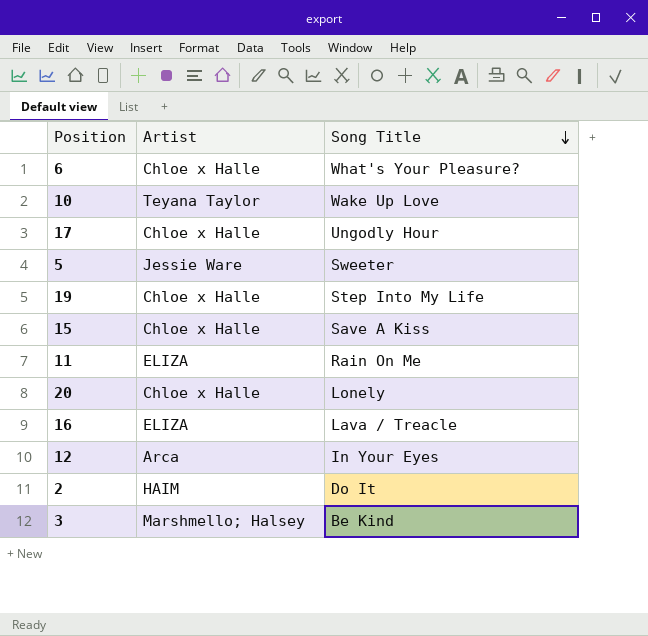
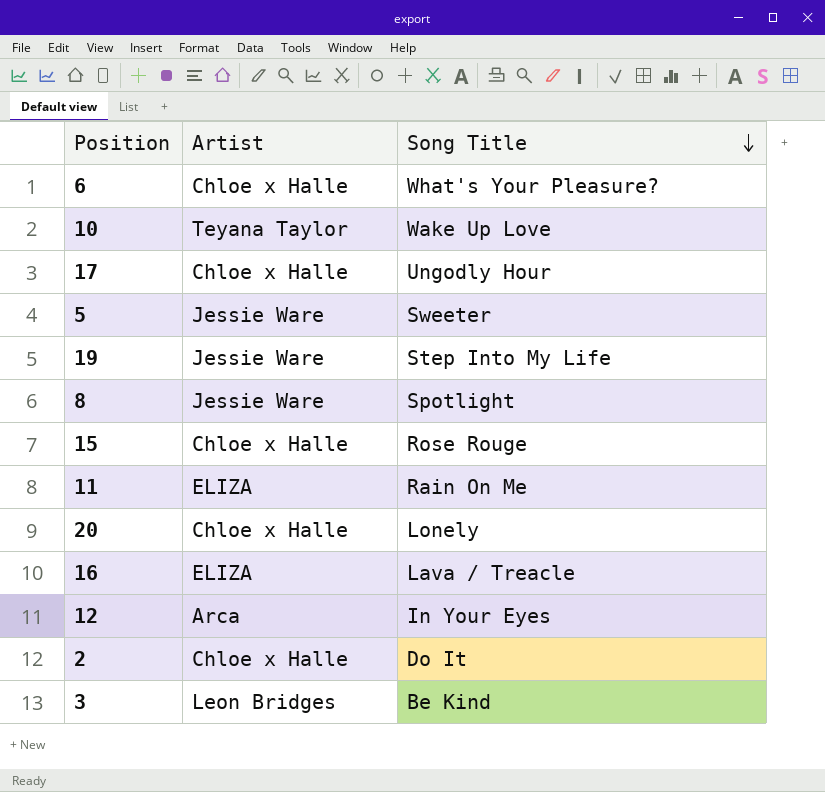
19 | Artist: Chloe x Halle -> Jessie Ware
row 8: none -> Jessie Ware | Spotlight
15 | Song Title: Save A Kiss -> Rose Rouge
2 | Artist: HAIM -> Chloe x Halle
3 | Artist: Marshmello; Halsey -> Leon Bridges

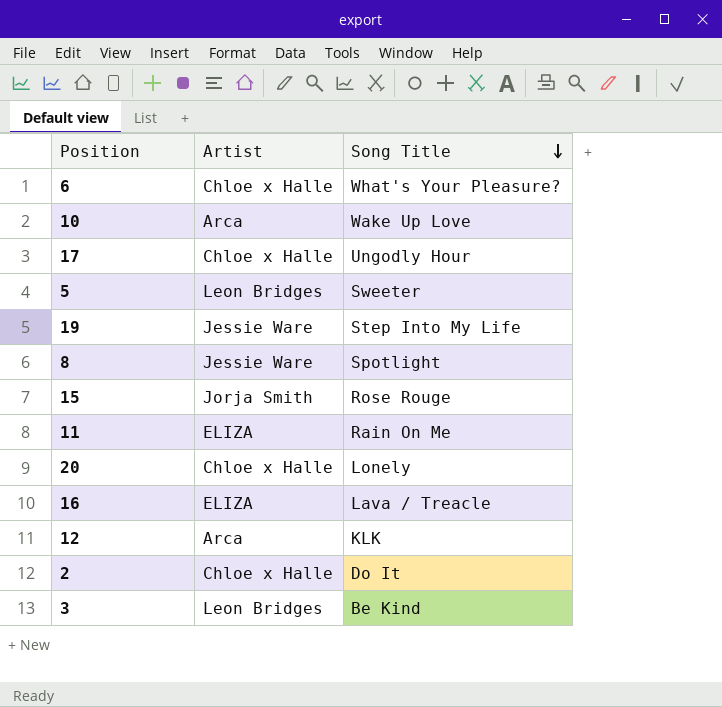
10 | Artist: Teyana Taylor -> Arca
5 | Artist: Jessie Ware -> Leon Bridges
15 | Artist: Chloe x Halle -> Jorja Smith
12 | Song Title: In Your Eyes -> KLK

